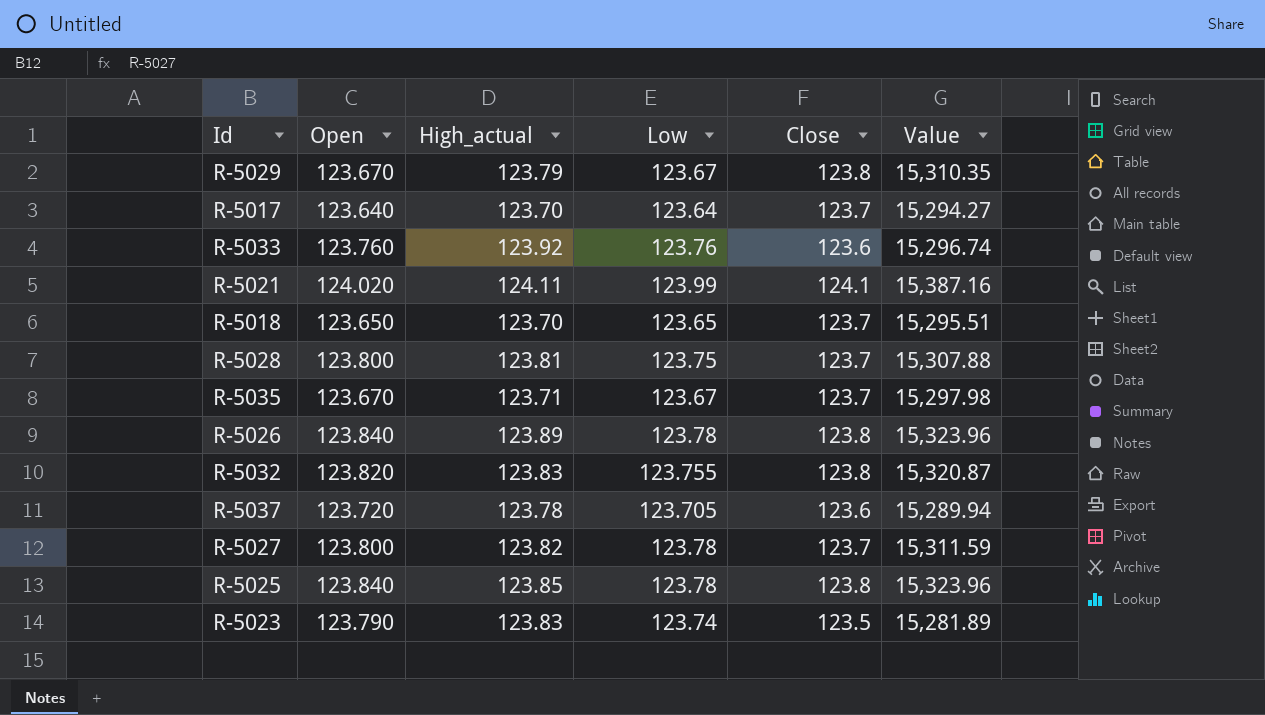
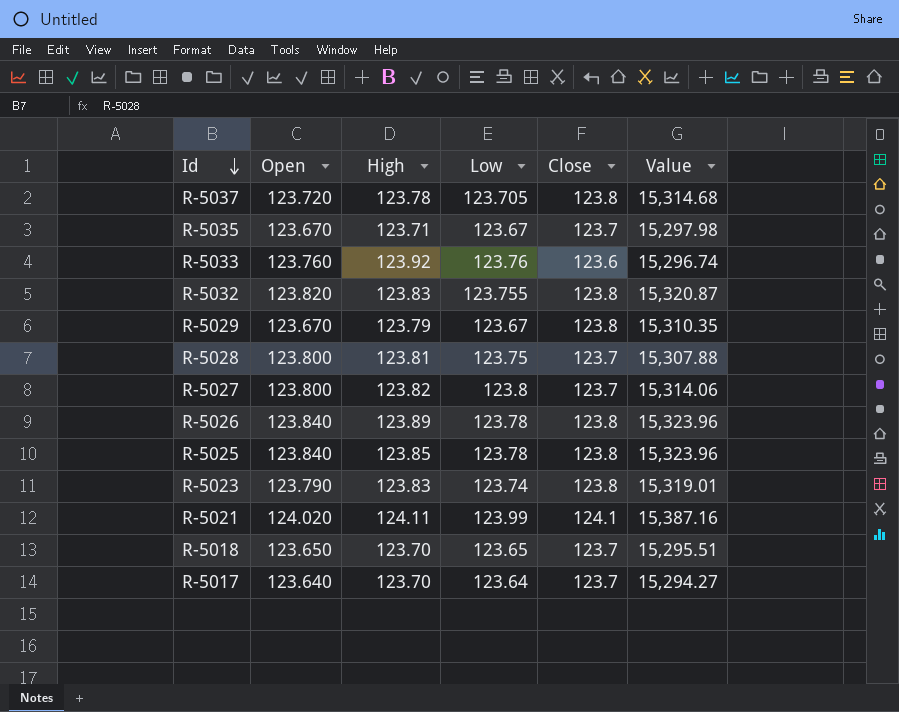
row order: none -> Id descending
column name: High_actual -> High
R-5037 | Close: 123.6 -> 123.8
R-5037 | Value: 15,289.94 -> 15,314.68
R-5027 | Low: 123.78 -> 123.8
R-5027 | Value: 15,311.59 -> 15,314.06
R-5023 | Close: 123.5 -> 123.8
R-5023 | Value: 15,281.89 -> 15,319.01

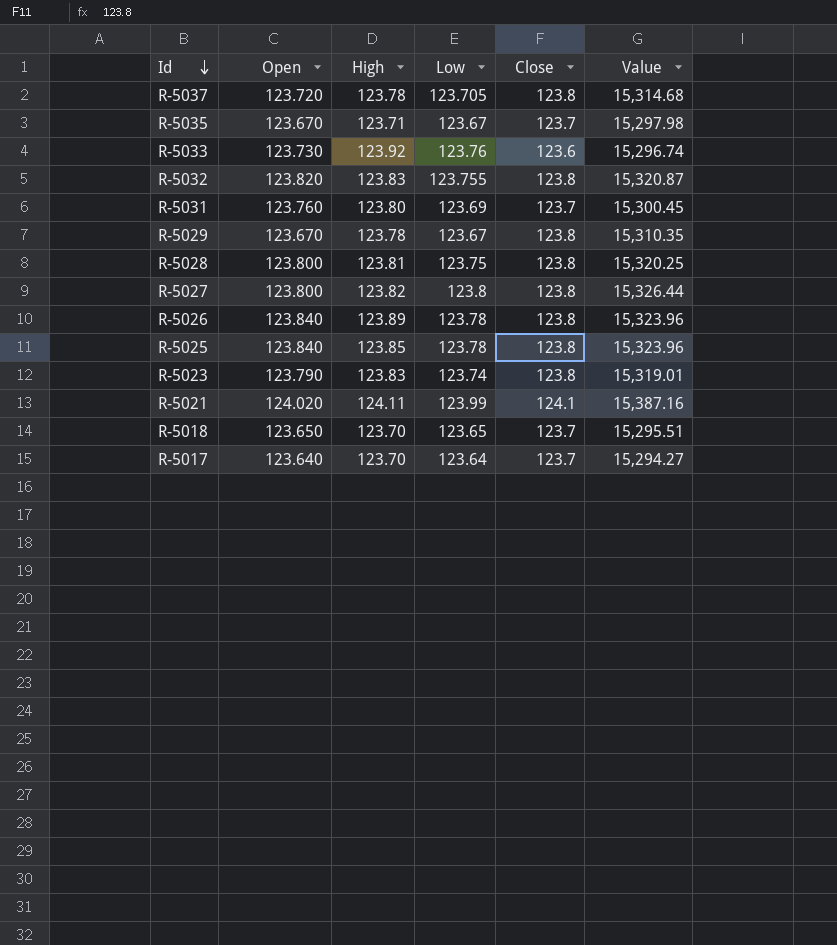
R-5033 | Open: 123.760 -> 123.730
row R-5031: none -> 123.760 | 123.80 | 123.69 | 123.7 | 15,300.45
R-5029 | High: 123.79 -> 123.78
R-5028 | Close: 123.7 -> 123.8
R-5028 | Value: 15,307.88 -> 15,320.25
R-5027 | Close: 123.7 -> 123.8
R-5027 | Value: 15,314.06 -> 15,326.44

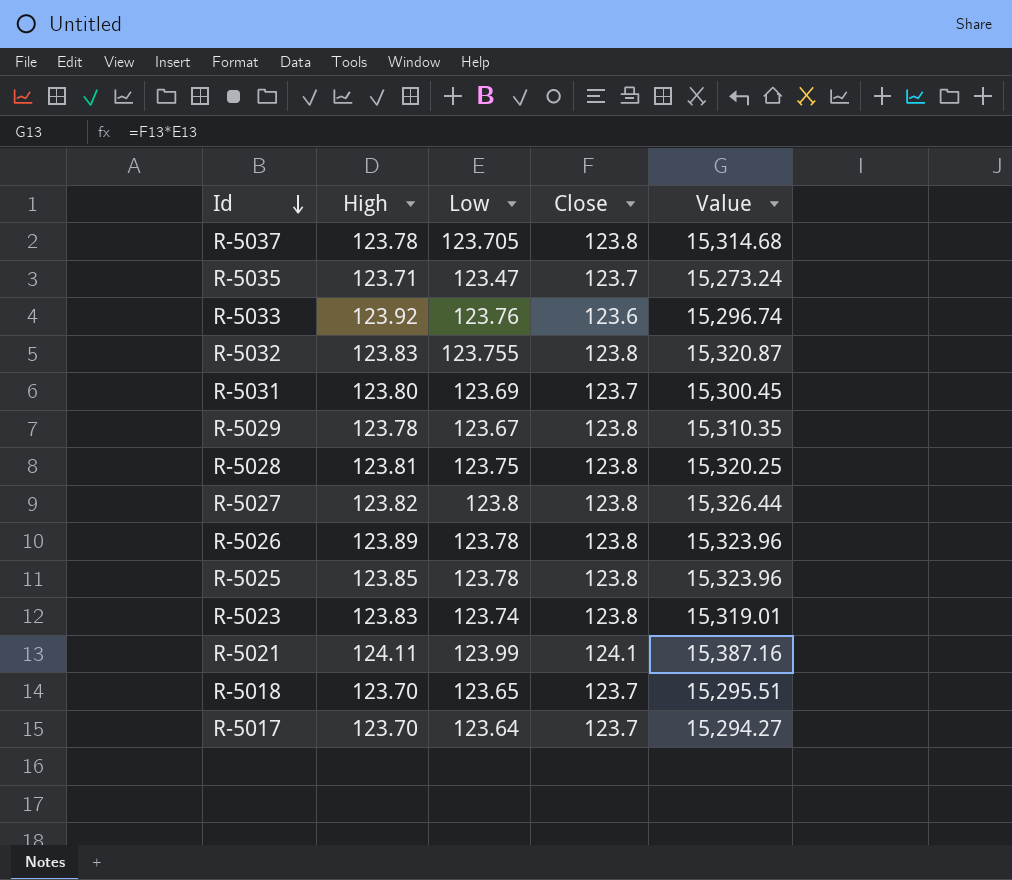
column Open | position: 2 -> none
R-5035 | Low: 123.67 -> 123.47
R-5035 | Value: 15,297.98 -> 15,273.24

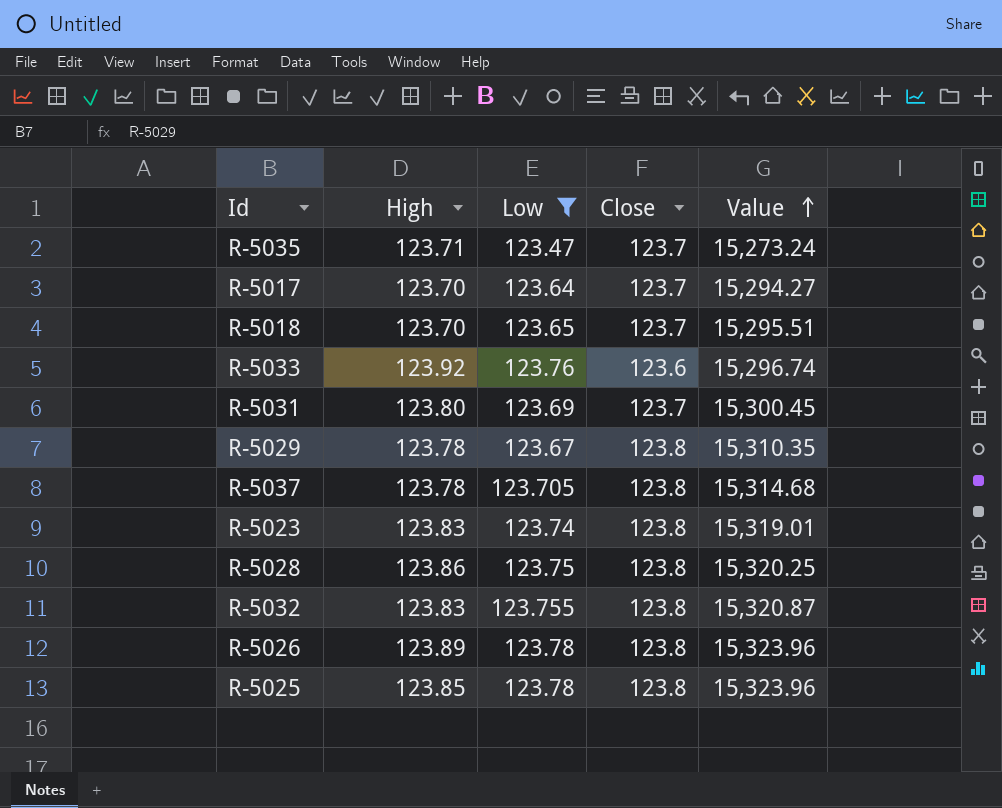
filter: none -> Low <= 123.78
row order: Id descending -> Value ascending
R-5028 | High: 123.81 -> 123.86

